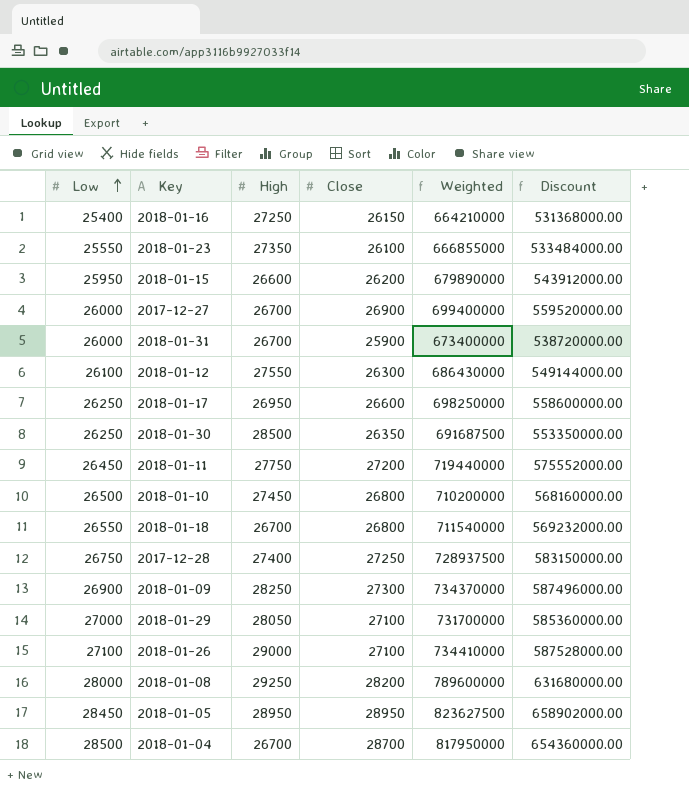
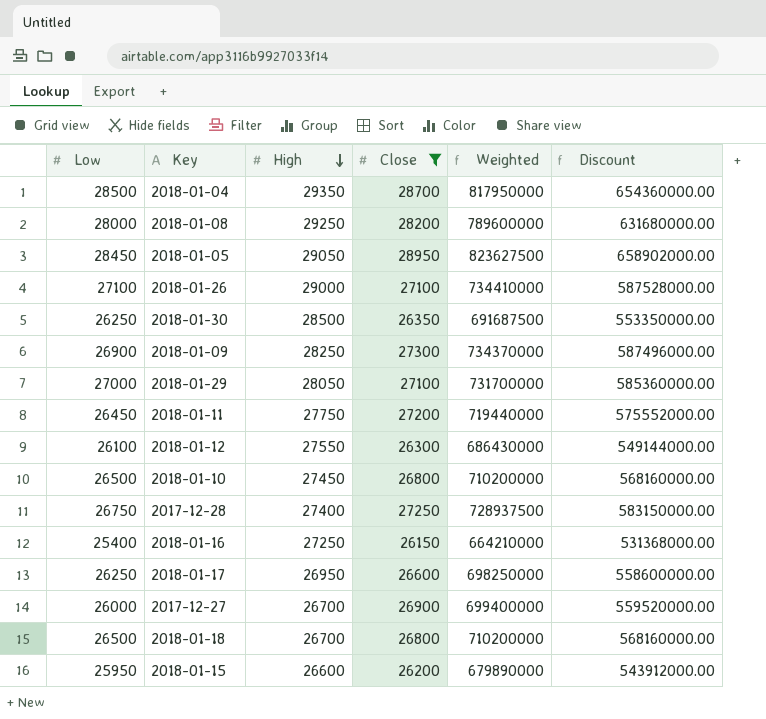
filter: none -> Close >= 26150
row order: Low ascending -> High descending
2018-01-04 | High: 26700 -> 29350
2018-01-05 | High: 28950 -> 29050
2018-01-18 | Low: 26550 -> 26500
2018-01-18 | Weighted: 711540000 -> 710200000
2018-01-18 | Discount: 569232000.00 -> 568160000.00

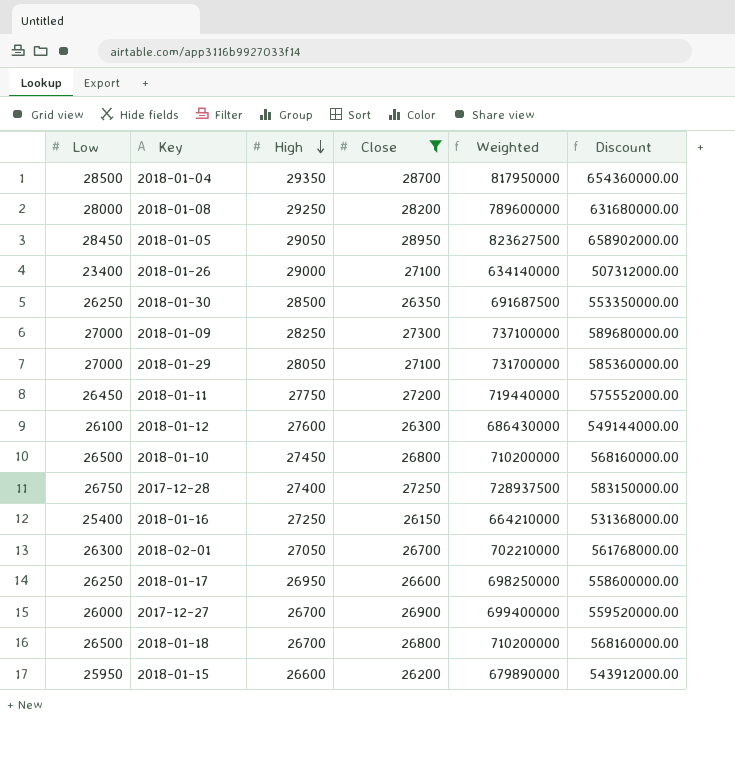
2018-01-26 | Low: 27100 -> 23400
2018-01-26 | Weighted: 734410000 -> 634140000
2018-01-26 | Discount: 587528000.00 -> 507312000.00
2018-01-09 | Low: 26900 -> 27000
2018-01-09 | Weighted: 734370000 -> 737100000
2018-01-09 | Discount: 587496000.00 -> 589680000.00
2018-01-12 | High: 27550 -> 27600
row 2018-02-01: none -> 26300 | 27050 | 26700 | 702210000 | 561768000.00

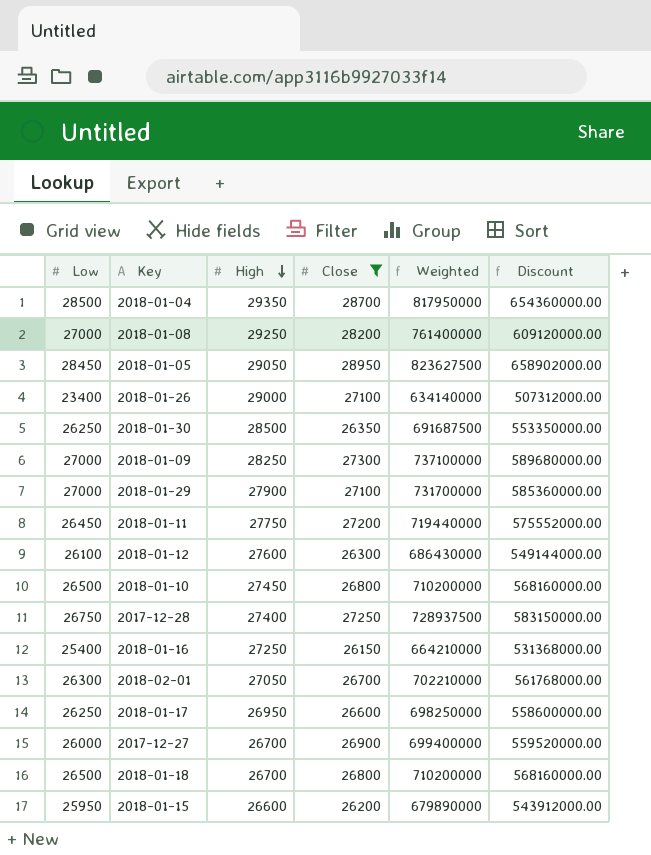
2018-01-08 | Low: 28000 -> 27000
2018-01-08 | Weighted: 789600000 -> 761400000
2018-01-08 | Discount: 631680000.00 -> 609120000.00
2018-01-29 | High: 28050 -> 27900

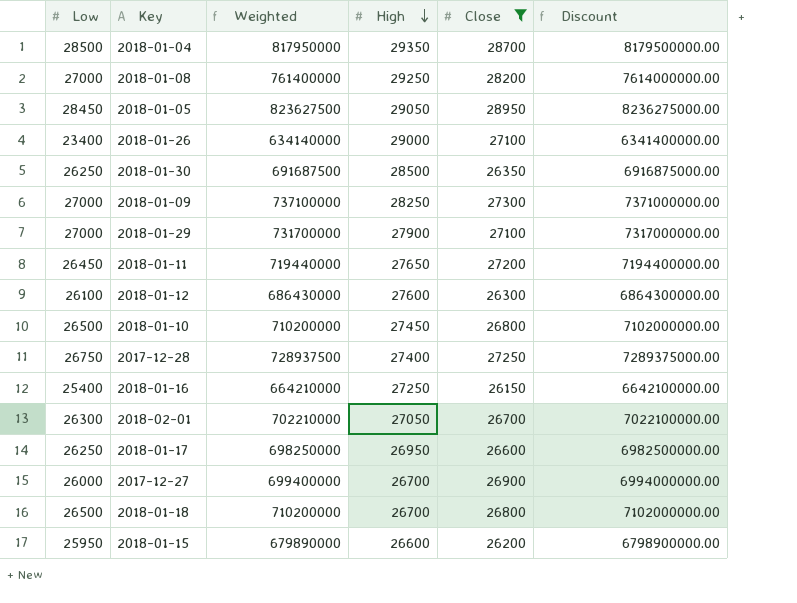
column Weighted | position: 5 -> 3
column Discount | formula: [Weighted] * 0.8 -> [Weighted] * 10
2018-01-11 | High: 27750 -> 27650

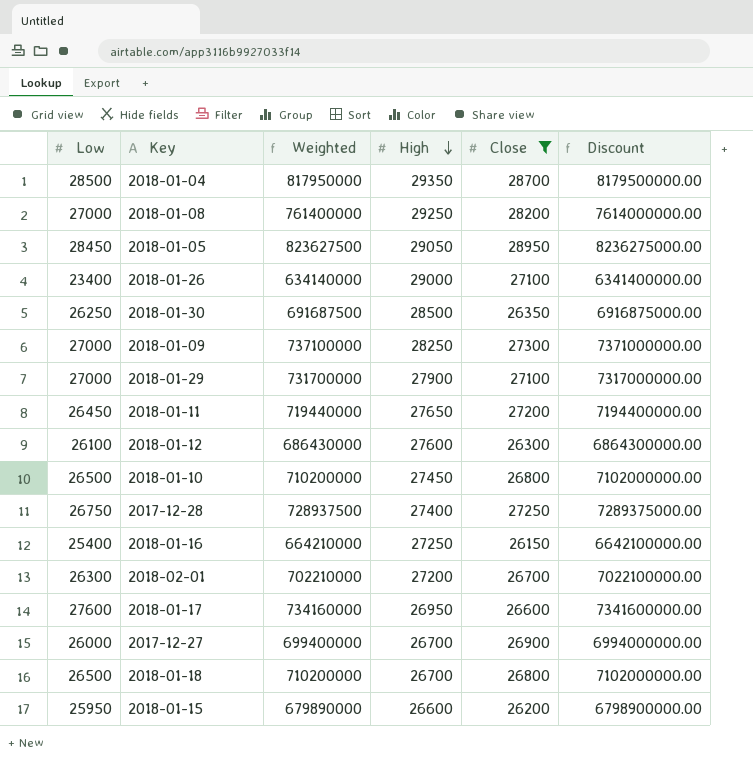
2018-02-01 | High: 27050 -> 27200
2018-01-17 | Low: 26250 -> 27600
2018-01-17 | Weighted: 698250000 -> 734160000
2018-01-17 | Discount: 6982500000.00 -> 7341600000.00

